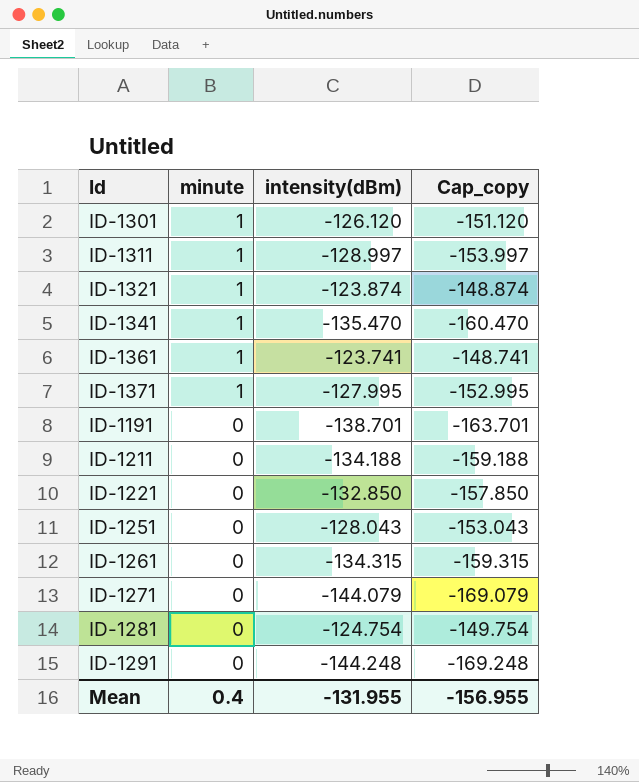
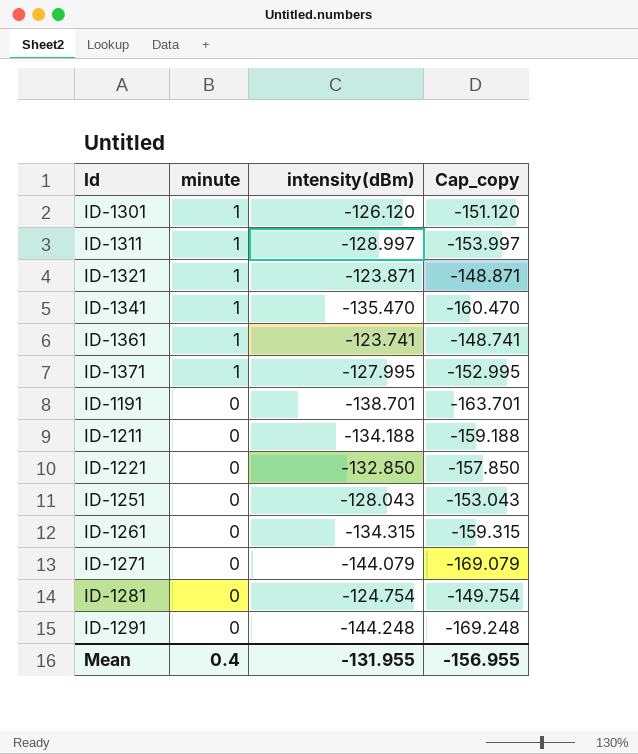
ID-1321 | intensity(dBm): -123.874 -> -123.871
ID-1321 | Cap_copy: -148.874 -> -148.871

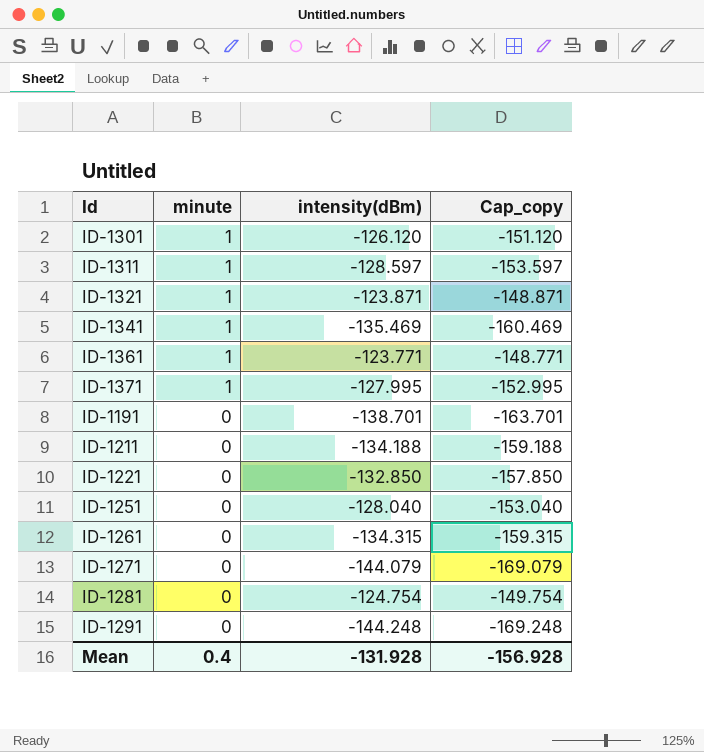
ID-1311 | intensity(dBm): -128.997 -> -128.597
ID-1311 | Cap_copy: -153.997 -> -153.597
ID-1341 | intensity(dBm): -135.470 -> -135.469
ID-1341 | Cap_copy: -160.470 -> -160.469
ID-1361 | intensity(dBm): -123.741 -> -123.771
ID-1361 | Cap_copy: -148.741 -> -148.771
ID-1251 | intensity(dBm): -128.043 -> -128.040
ID-1251 | Cap_copy: -153.043 -> -153.040
Mean | intensity(dBm): -131.955 -> -131.928
Mean | Cap_copy: -156.955 -> -156.928

